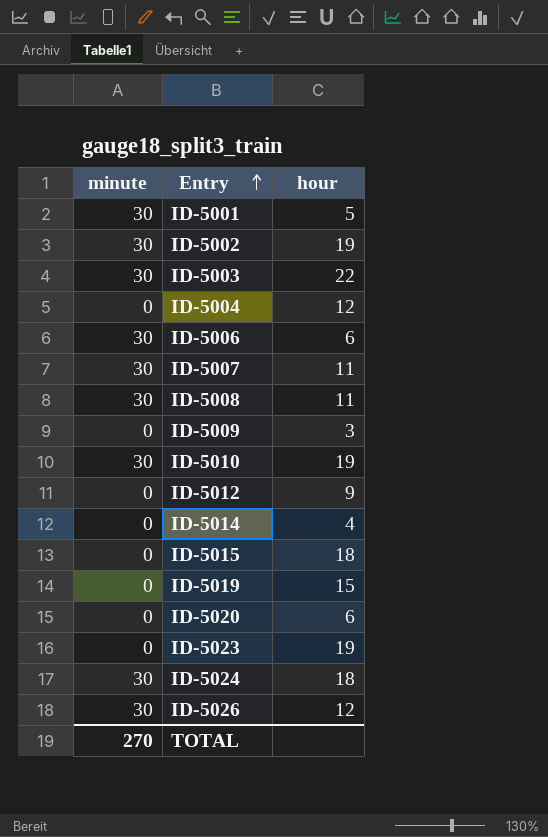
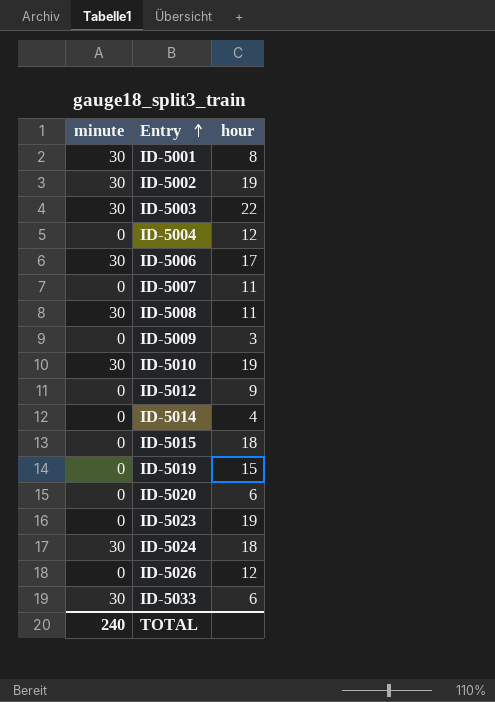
ID-5001 | hour: 5 -> 8
ID-5006 | hour: 6 -> 17
ID-5007 | minute: 30 -> 0
ID-5026 | minute: 30 -> 0
row ID-5033: none -> 30 | 6
TOTAL | minute: 270 -> 240

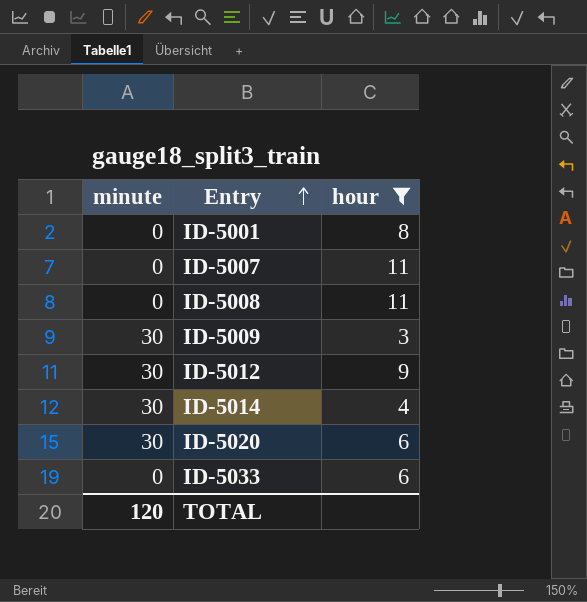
filter: none -> hour <= 11
ID-5001 | minute: 30 -> 0
ID-5008 | minute: 30 -> 0
ID-5009 | minute: 0 -> 30
ID-5012 | minute: 0 -> 30
ID-5014 | minute: 0 -> 30
ID-5020 | minute: 0 -> 30
ID-5033 | minute: 30 -> 0
TOTAL | minute: 240 -> 120

